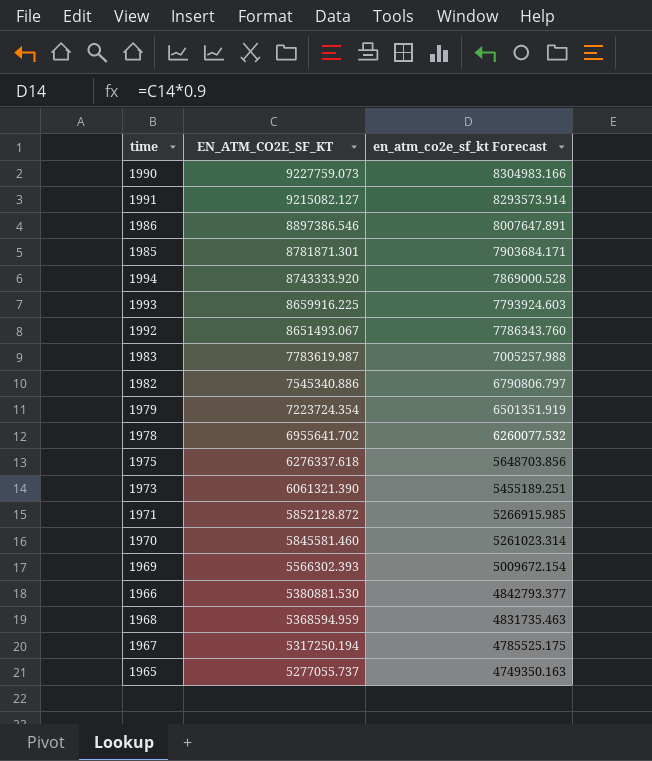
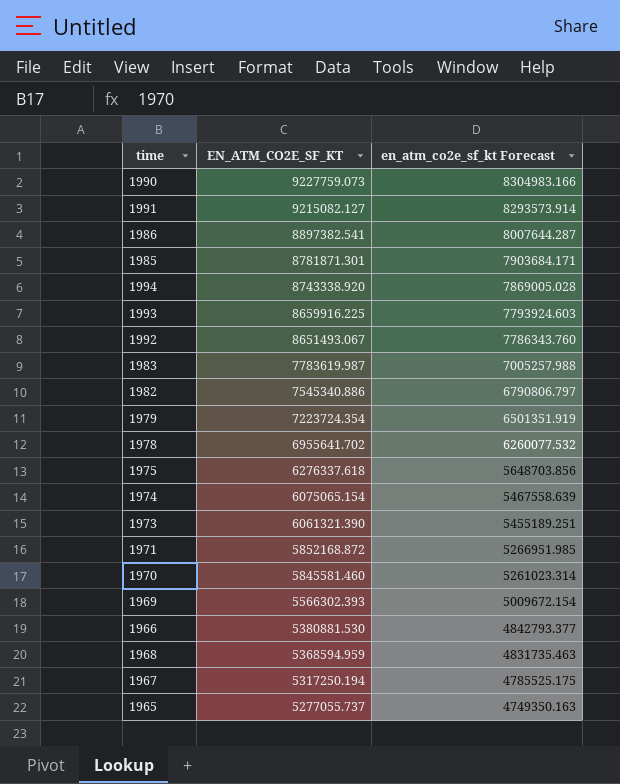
1986 | EN_ATM_CO2E_SF_KT: 8897386.546 -> 8897382.541
1986 | en_atm_co2e_sf_kt Forecast: 8007647.891 -> 8007644.287
1994 | EN_ATM_CO2E_SF_KT: 8743333.920 -> 8743338.920
1994 | en_atm_co2e_sf_kt Forecast: 7869000.528 -> 7869005.028
row 1974: none -> 6075065.154 | 5467558.639
1971 | EN_ATM_CO2E_SF_KT: 5852128.872 -> 5852168.872
1971 | en_atm_co2e_sf_kt Forecast: 5266915.985 -> 5266951.985

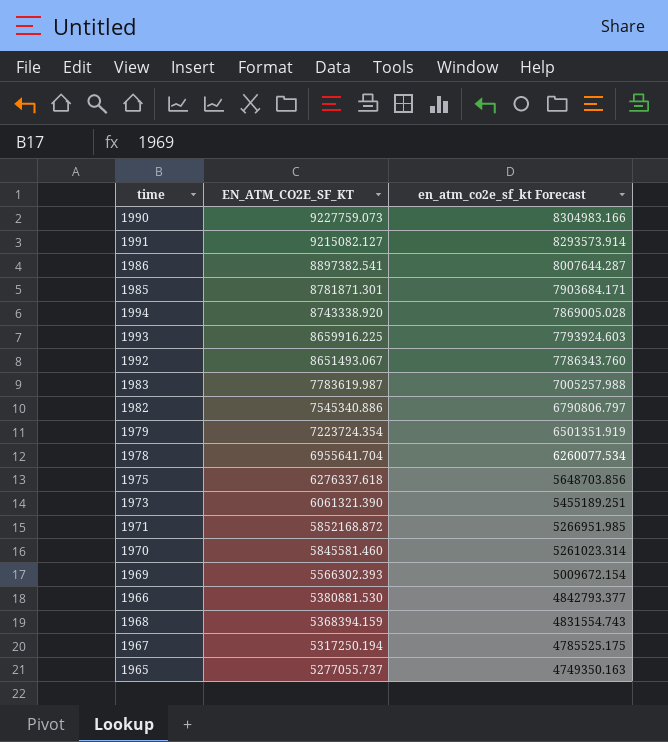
row 1974: 6075065.154 | 5467558.639 -> none
1978 | EN_ATM_CO2E_SF_KT: 6955641.702 -> 6955641.704
1978 | en_atm_co2e_sf_kt Forecast: 6260077.532 -> 6260077.534
1968 | EN_ATM_CO2E_SF_KT: 5368594.959 -> 5368394.159
1968 | en_atm_co2e_sf_kt Forecast: 4831735.463 -> 4831554.743

